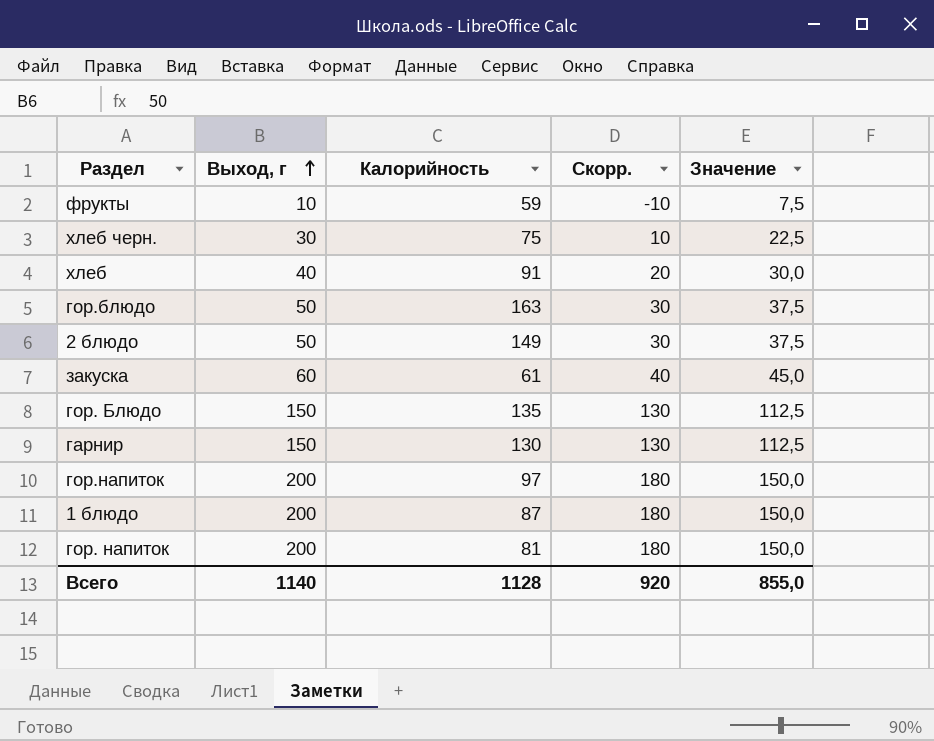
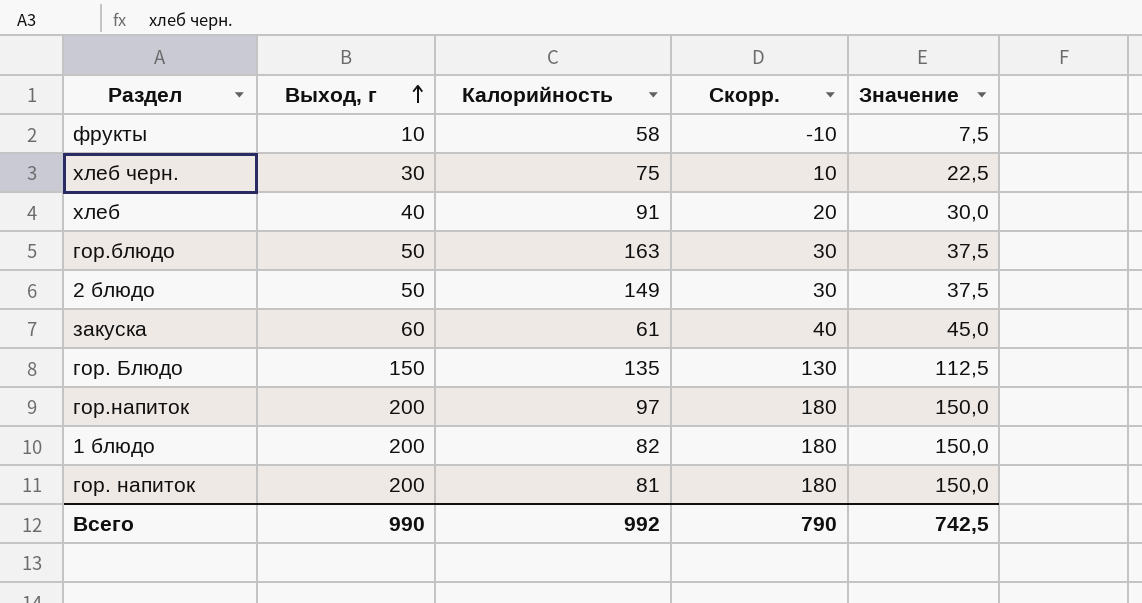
row гарнир: 150 | 130 | 130 | 112,5 -> none
фрукты | Калорийность: 59 -> 58
1 блюдо | Калорийность: 87 -> 82
Всего | Выход, г: 1140 -> 990
Всего | Калорийность: 1128 -> 992
Всего | Скорр.: 920 -> 790
Всего | Значение: 855,0 -> 742,5

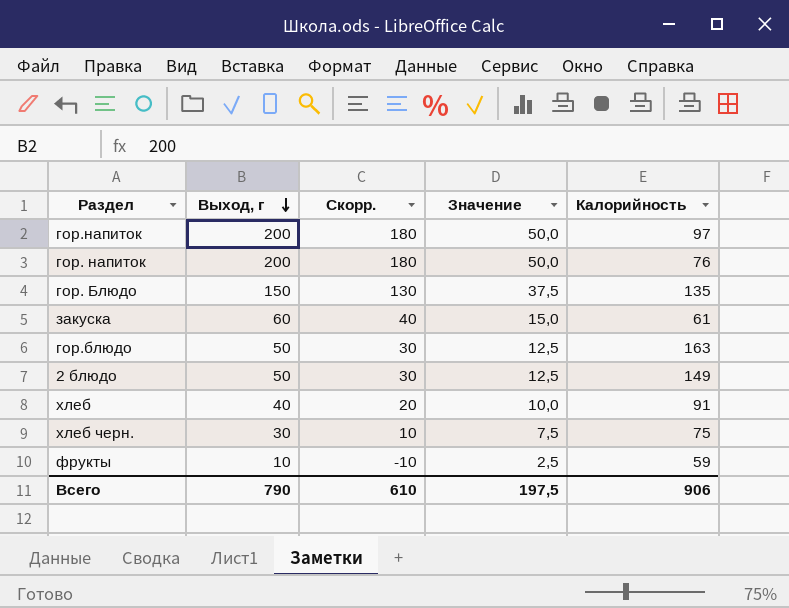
row order: Выход, г ascending -> Выход, г descending
column Значение | formula: [Выход, г] * 0,75 -> [Выход, г] * 0,25
column Калорийность | position: 3 -> 5
row 1 блюдо: 200 | 82 | 180 | 150,0 -> none
гор. напиток | Калорийность: 81 -> 76
фрукты | Калорийность: 58 -> 59
Всего | Выход, г: 990 -> 790
Всего | Скорр.: 790 -> 610
Всего | Значение: 742,5 -> 197,5
Всего | Калорийность: 992 -> 906

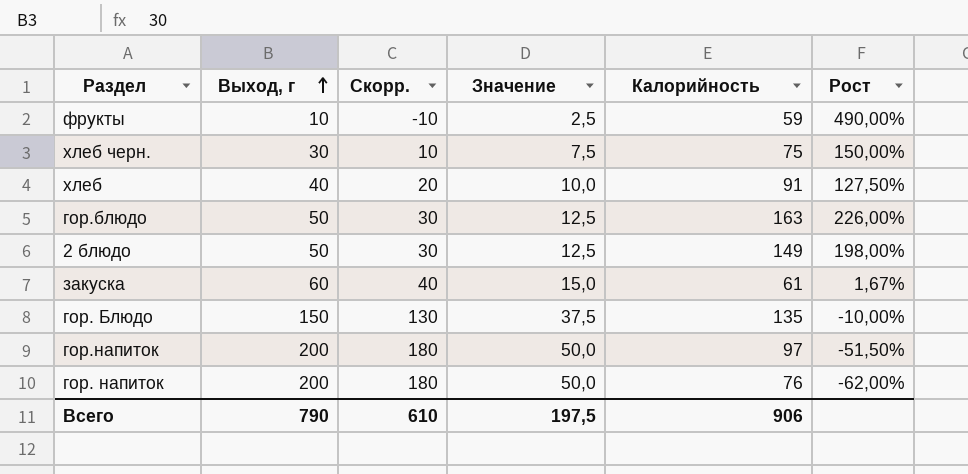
row order: Выход, г descending -> Выход, г ascending
column Рост | formula: none -> ([Калорийность] - [Выход, г]) / [Выход, г]

